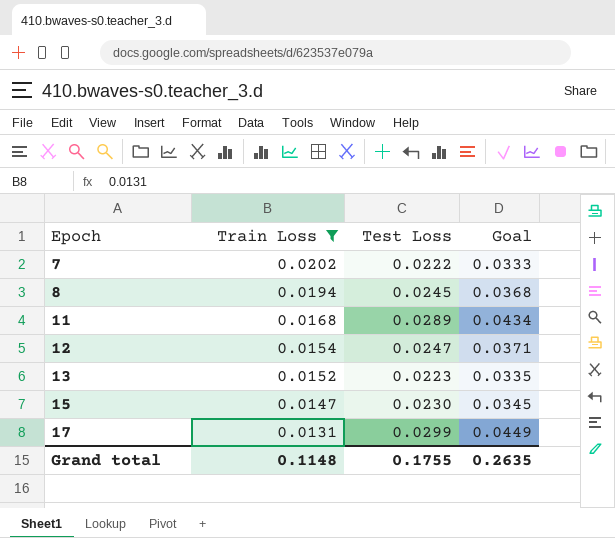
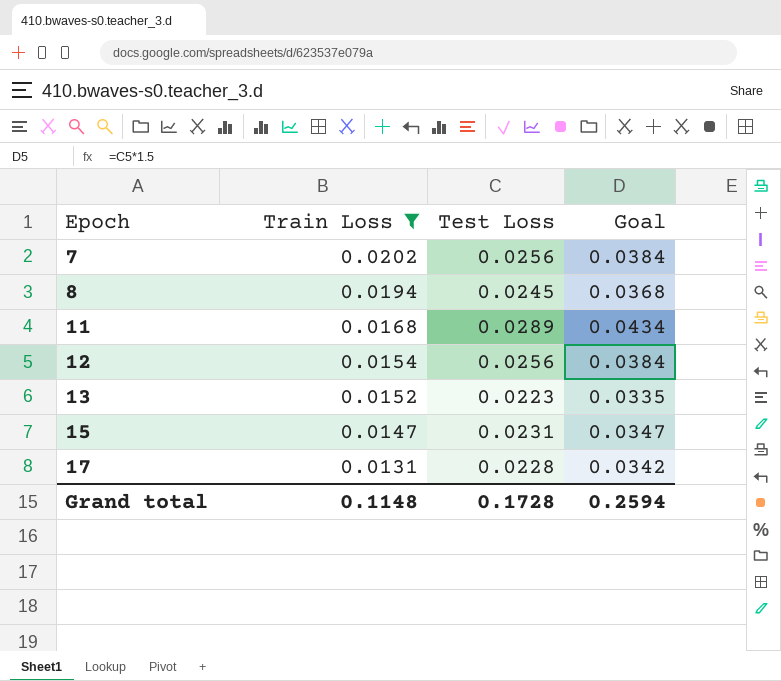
7 | Test Loss: 0.0222 -> 0.0256
7 | Goal: 0.0333 -> 0.0384
12 | Test Loss: 0.0247 -> 0.0256
12 | Goal: 0.0371 -> 0.0384
15 | Test Loss: 0.0230 -> 0.0231
15 | Goal: 0.0345 -> 0.0347
17 | Test Loss: 0.0299 -> 0.0228
17 | Goal: 0.0449 -> 0.0342
Grand total | Test Loss: 0.1755 -> 0.1728
Grand total | Goal: 0.2635 -> 0.2594

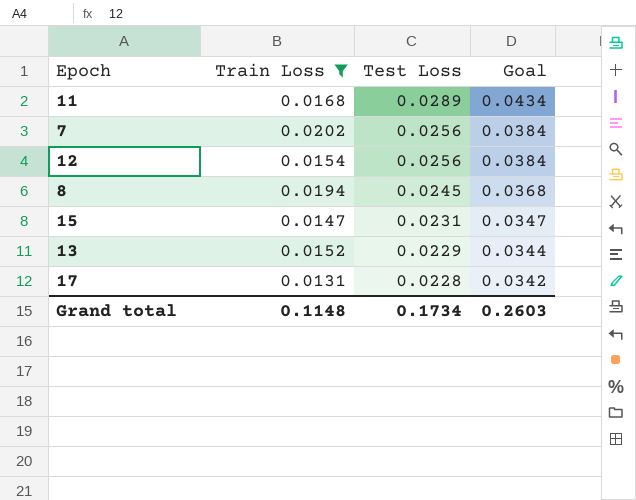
row order: Epoch ascending -> Test Loss descending
13 | Test Loss: 0.0223 -> 0.0229
13 | Goal: 0.0335 -> 0.0344
Grand total | Test Loss: 0.1728 -> 0.1734
Grand total | Goal: 0.2594 -> 0.2603

